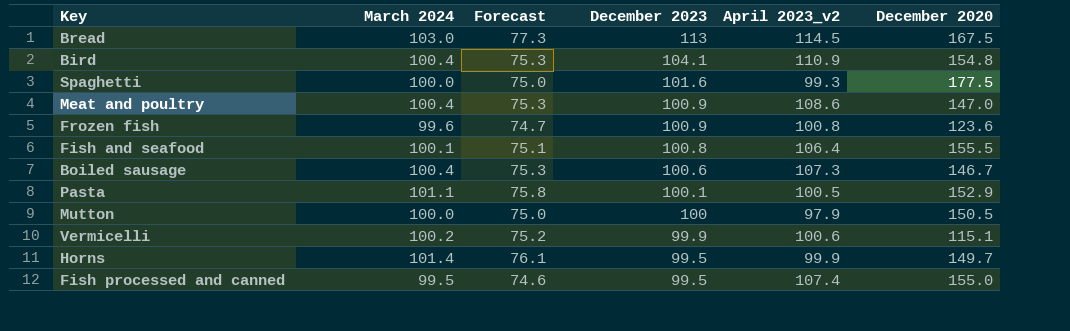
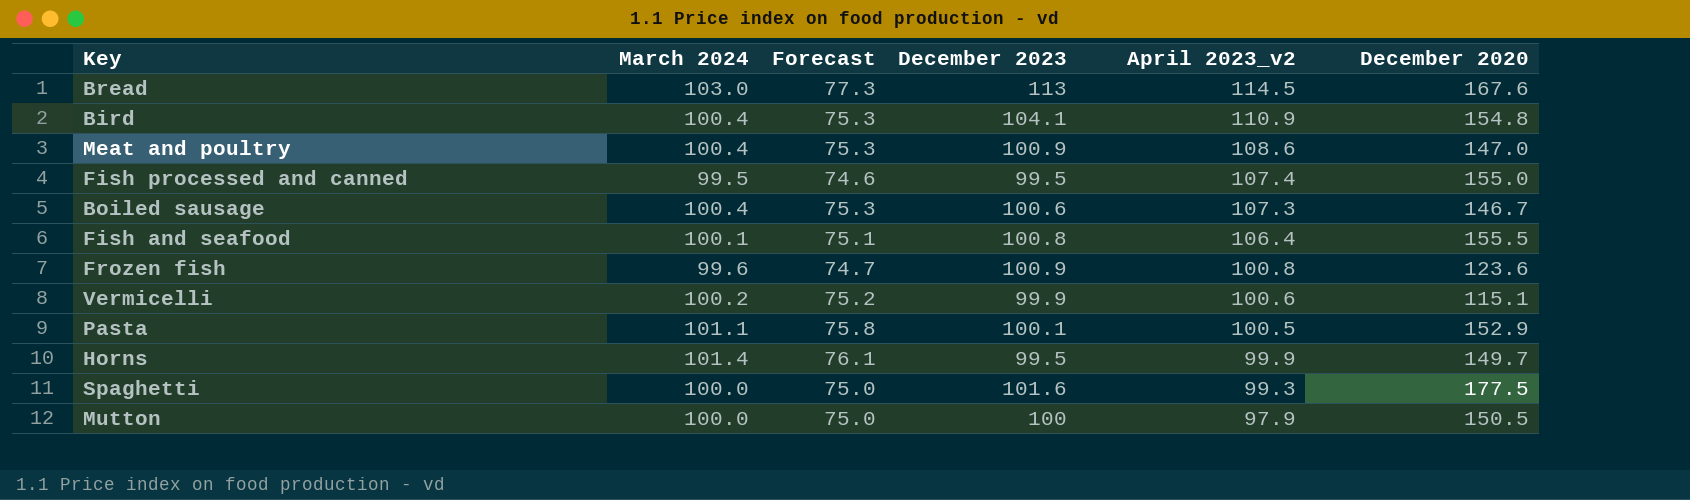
row order: December 2023 descending -> April 2023_v2 descending
Bread | December 2020: 167.5 -> 167.6

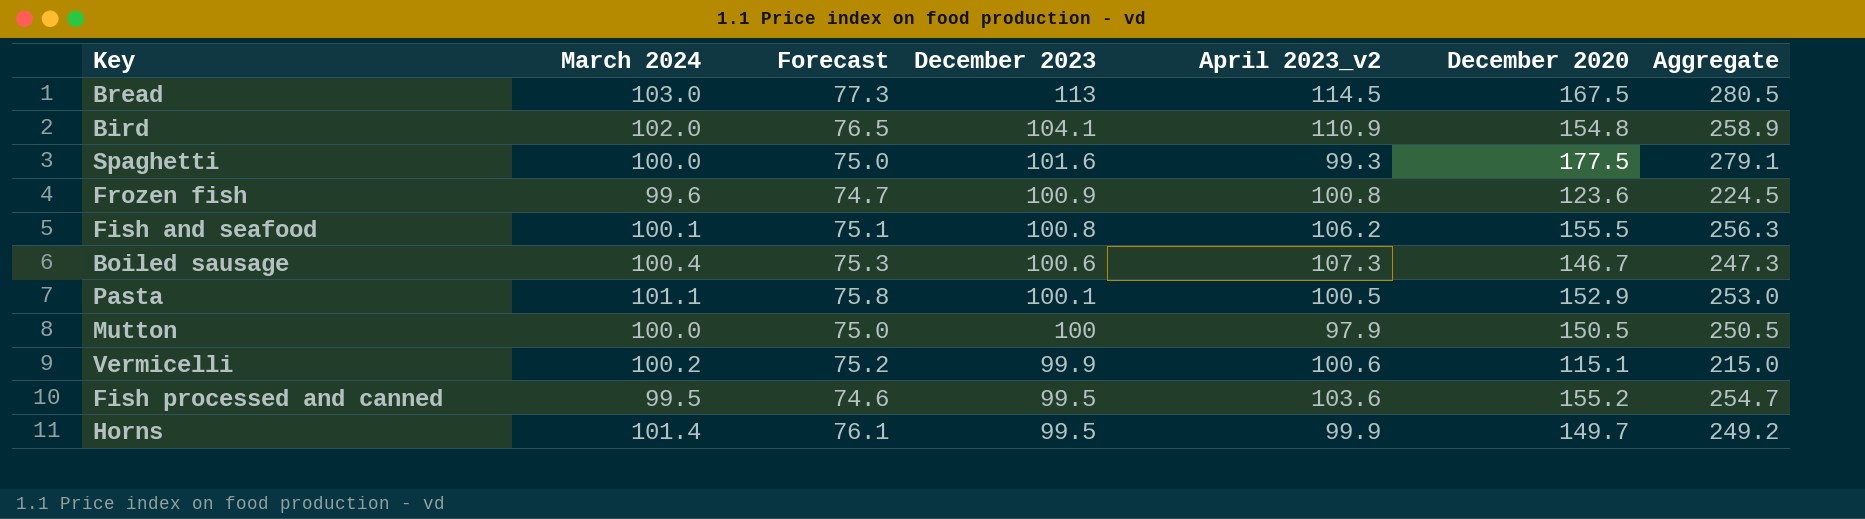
row order: April 2023_v2 descending -> December 2023 descending
column Aggregate | formula: none -> [December 2023] + [December 2020]
row Meat and poultry: 100.4 | 75.3 | 100.9 | 108.6 | 147.0 -> none
Bread | December 2020: 167.6 -> 167.5
Bird | March 2024: 100.4 -> 102.0
Bird | Forecast: 75.3 -> 76.5
Fish and seafood | April 2023_v2: 106.4 -> 106.2
Fish processed and canned | April 2023_v2: 107.4 -> 103.6
Fish processed and canned | December 2020: 155.0 -> 155.2

